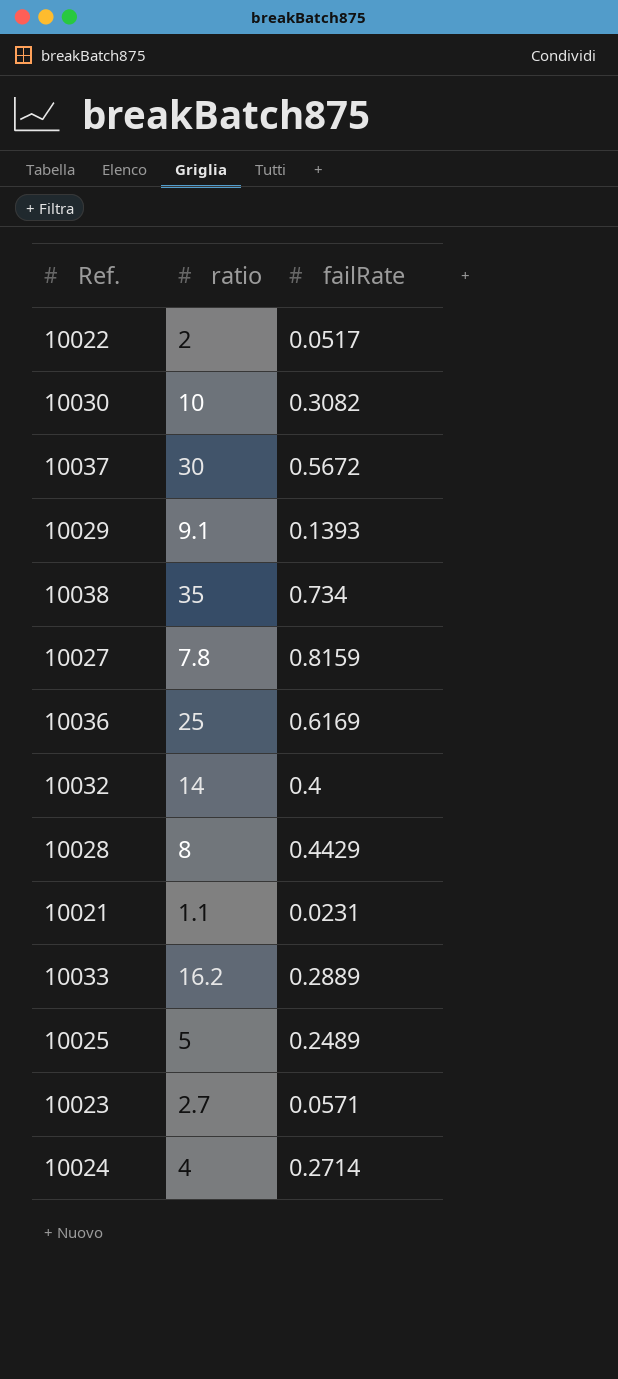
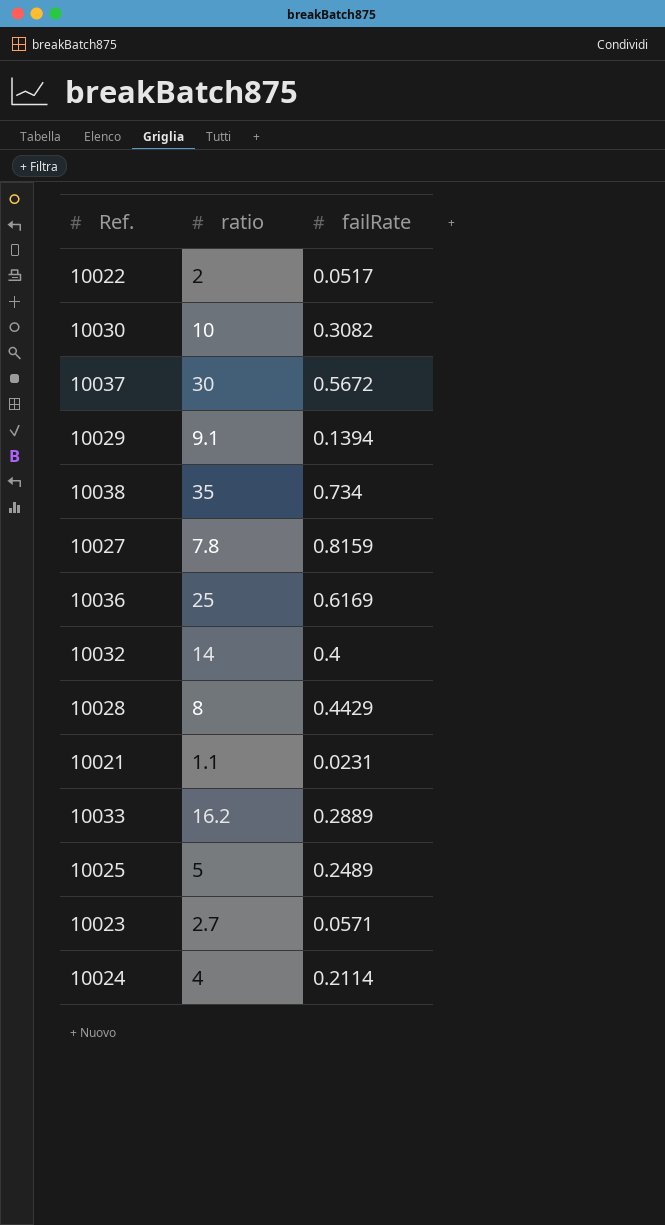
10029 | failRate: 0.1393 -> 0.1394
10024 | failRate: 0.2714 -> 0.2114

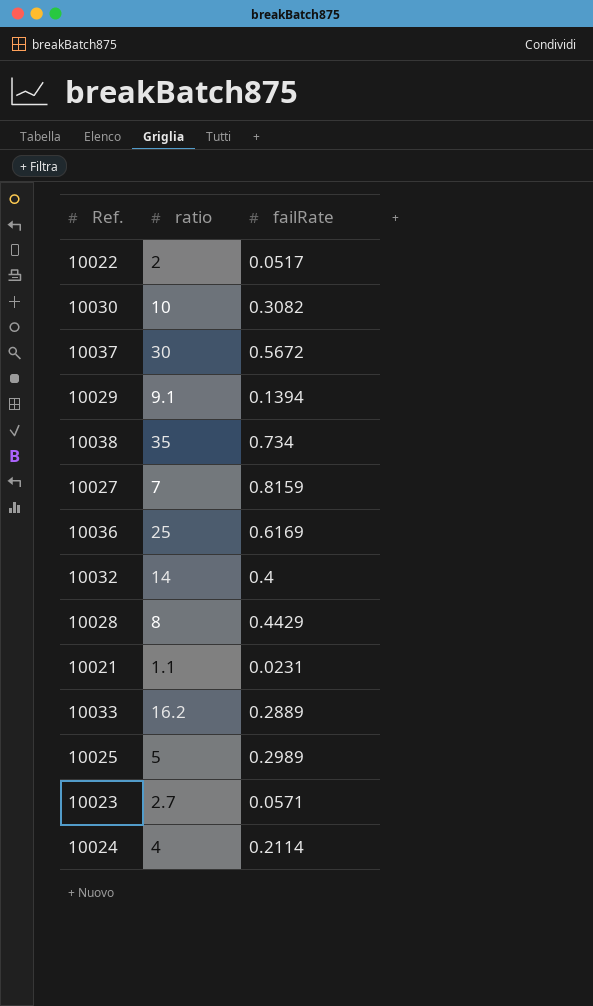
10027 | ratio: 7.8 -> 7
10025 | failRate: 0.2489 -> 0.2989

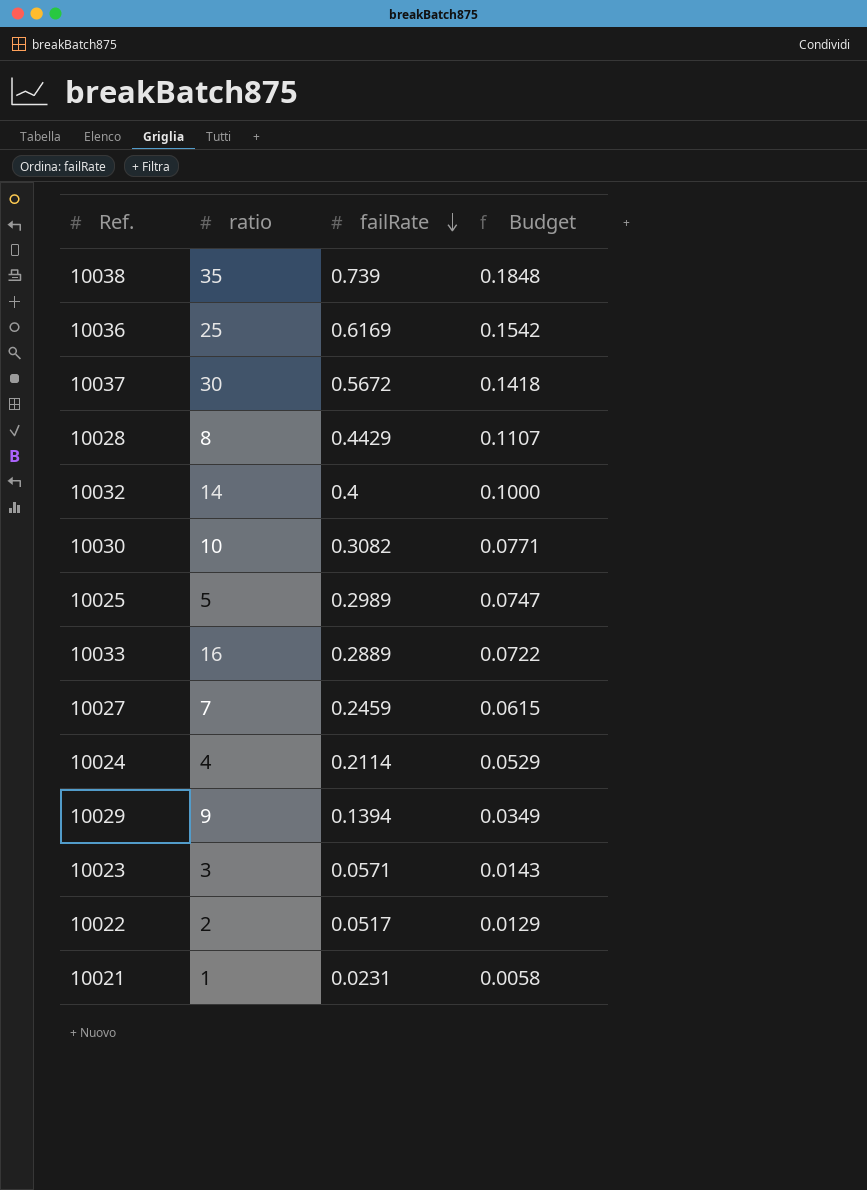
row order: none -> failRate descending
column Budget | formula: none -> [failRate] * 0.25
10038 | failRate: 0.734 -> 0.739
10033 | ratio: 16.2 -> 16
10027 | failRate: 0.8159 -> 0.2459
10029 | ratio: 9.1 -> 9
10023 | ratio: 2.7 -> 3
10021 | ratio: 1.1 -> 1

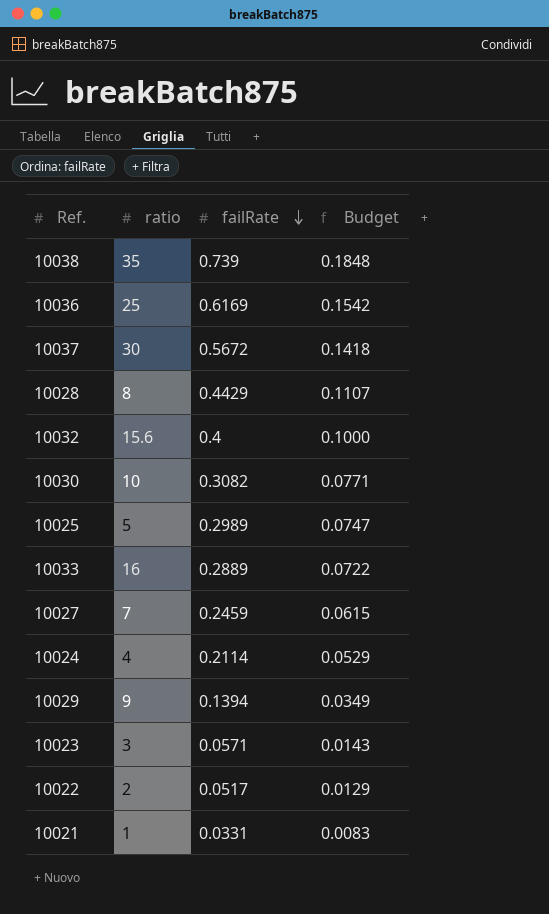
10032 | ratio: 14 -> 15.6
10021 | failRate: 0.0231 -> 0.0331
10021 | Budget: 0.0058 -> 0.0083

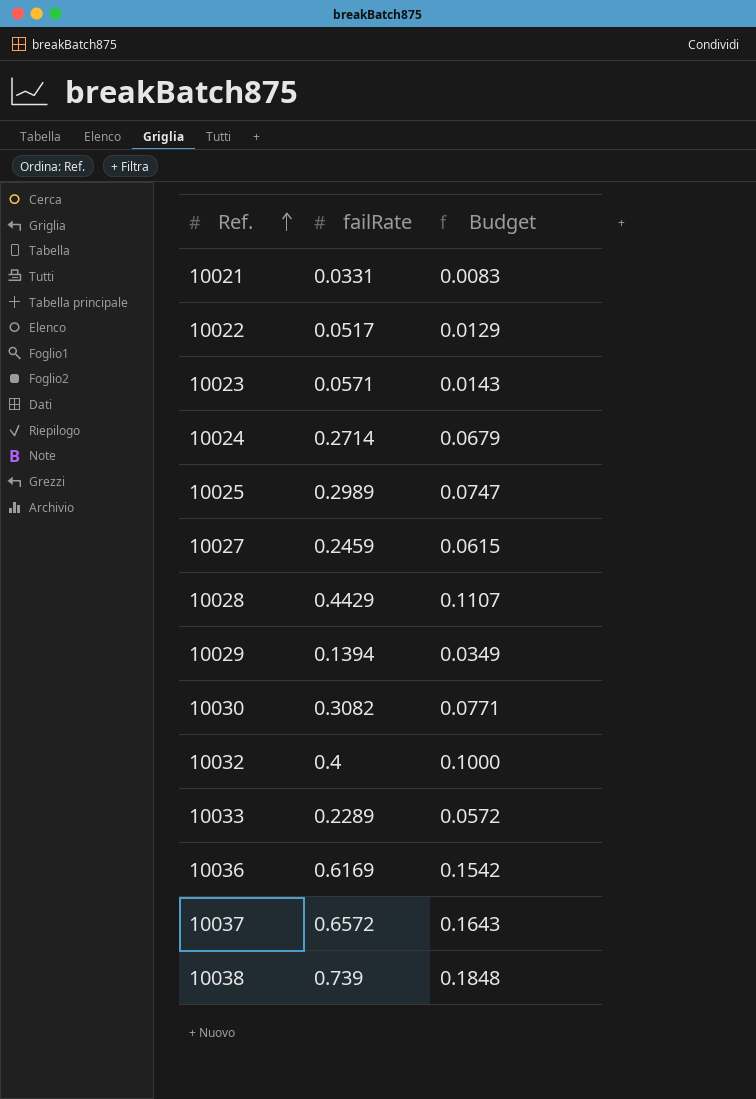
row order: failRate descending -> Ref. ascending
column ratio | position: 2 -> none
10024 | failRate: 0.2114 -> 0.2714
10024 | Budget: 0.0529 -> 0.0679
10033 | failRate: 0.2889 -> 0.2289
10033 | Budget: 0.0722 -> 0.0572
10037 | failRate: 0.5672 -> 0.6572
10037 | Budget: 0.1418 -> 0.1643

